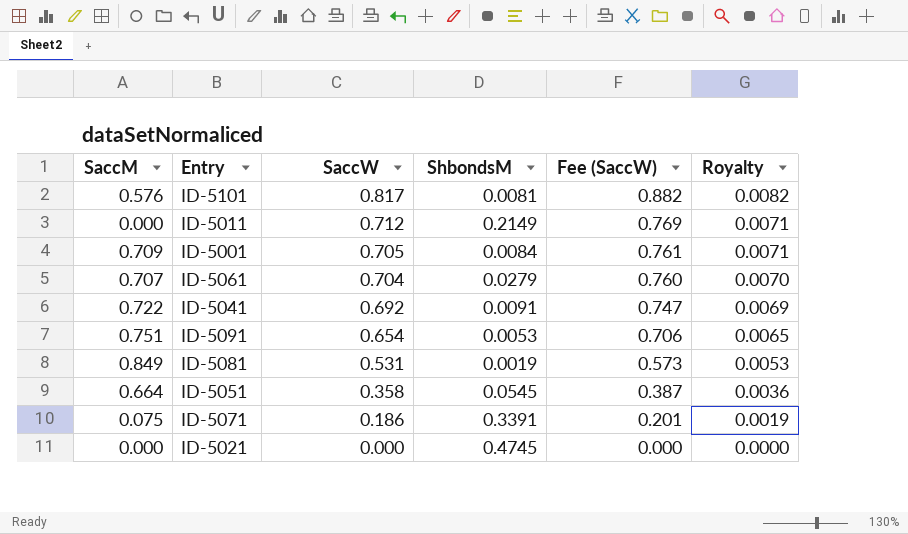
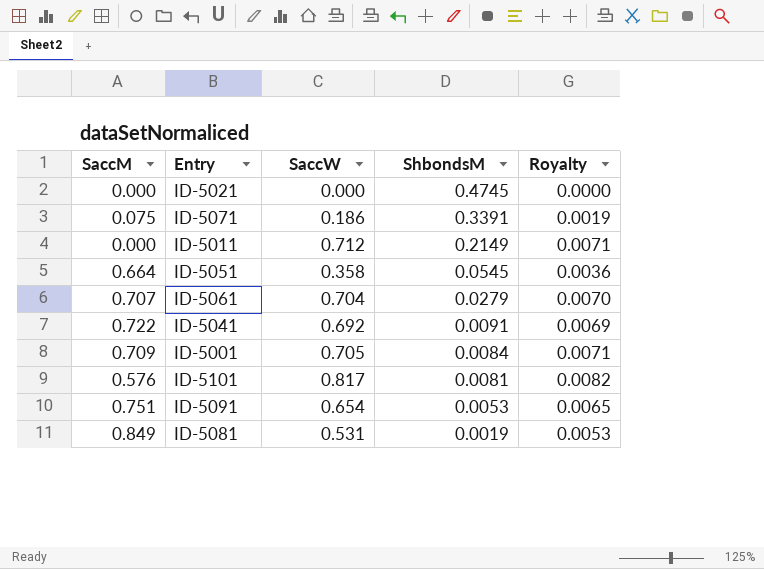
row order: SaccW descending -> ShbondsM descending
column Fee (SaccW) | formula: [SaccW] * 1.08 -> none

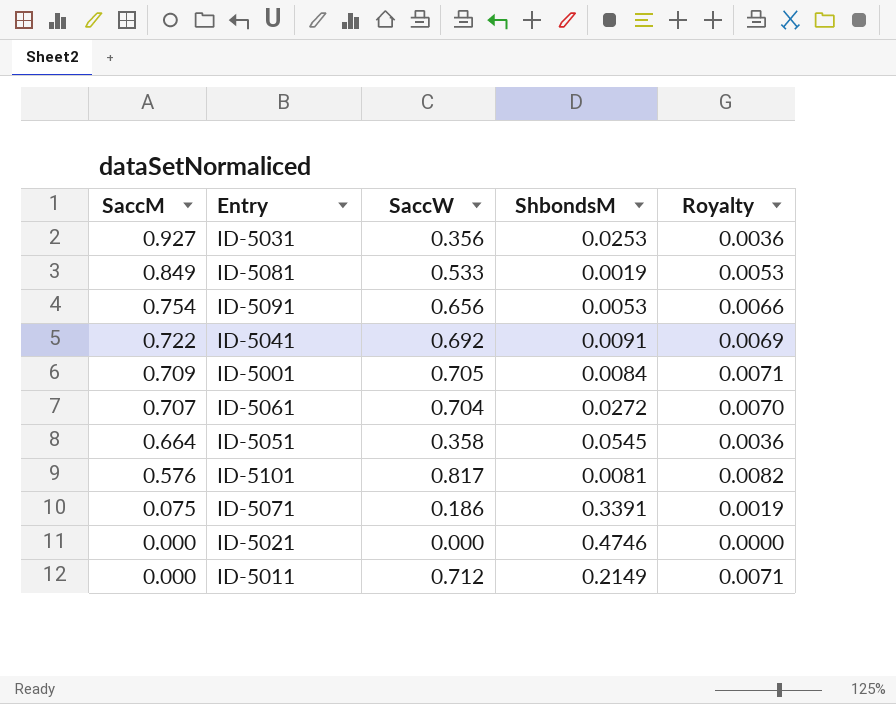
row order: ShbondsM descending -> SaccM descending
row ID-5031: none -> 0.927 | 0.356 | 0.0253 | 0.0036
ID-5081 | SaccW: 0.531 -> 0.533
ID-5091 | SaccM: 0.751 -> 0.754
ID-5091 | SaccW: 0.654 -> 0.656
ID-5091 | Royalty: 0.0065 -> 0.0066
ID-5061 | ShbondsM: 0.0279 -> 0.0272
ID-5021 | ShbondsM: 0.4745 -> 0.4746

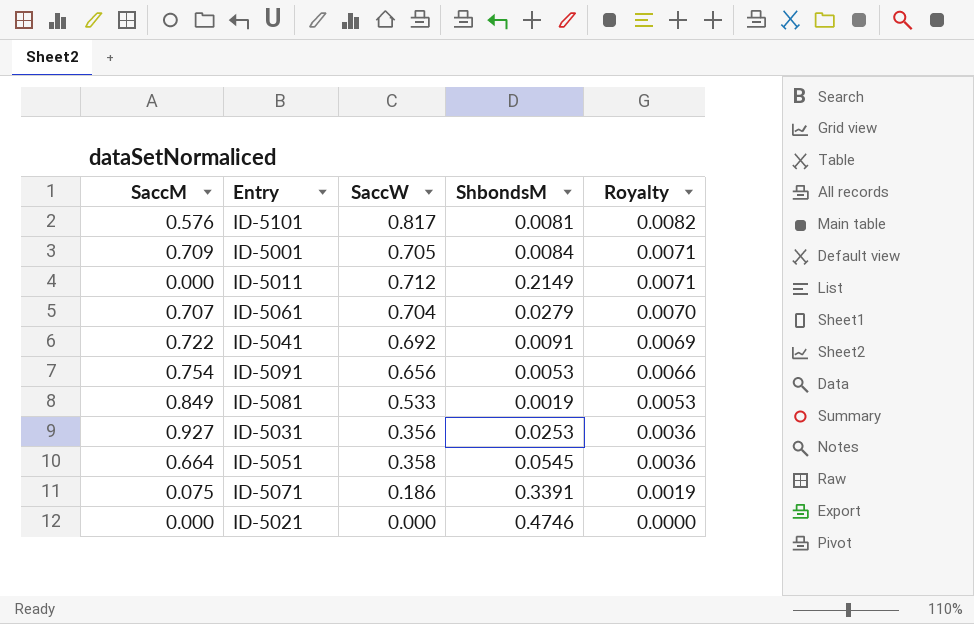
row order: SaccM descending -> Royalty descending
ID-5061 | ShbondsM: 0.0272 -> 0.0279

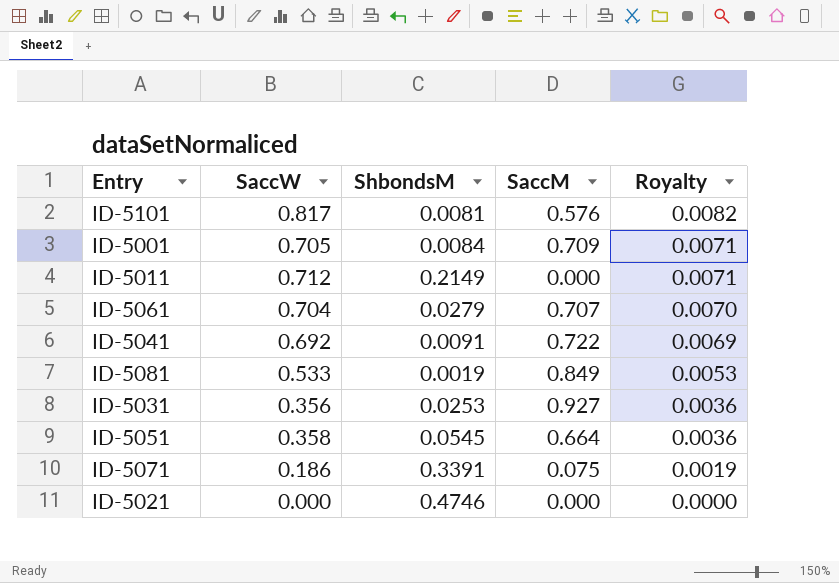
column SaccM | position: 1 -> 4
row ID-5091: 0.754 | 0.656 | 0.0053 | 0.0066 -> none

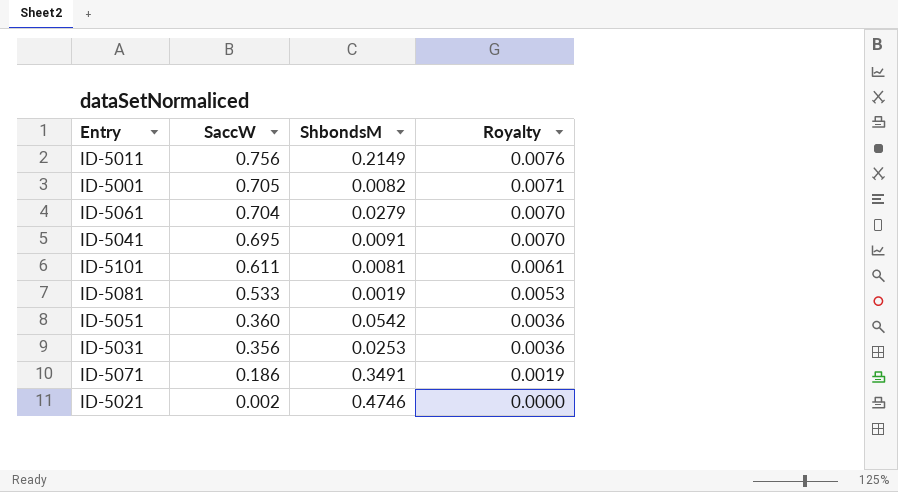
row order: Royalty descending -> SaccW descending
column SaccM | position: 4 -> none
ID-5011 | SaccW: 0.712 -> 0.756
ID-5011 | Royalty: 0.0071 -> 0.0076
ID-5001 | ShbondsM: 0.0084 -> 0.0082
ID-5041 | SaccW: 0.692 -> 0.695
ID-5041 | Royalty: 0.0069 -> 0.0070
ID-5101 | SaccW: 0.817 -> 0.611
ID-5101 | Royalty: 0.0082 -> 0.0061
ID-5051 | SaccW: 0.358 -> 0.360
ID-5051 | ShbondsM: 0.0545 -> 0.0542
ID-5071 | ShbondsM: 0.3391 -> 0.3491
ID-5021 | SaccW: 0.000 -> 0.002

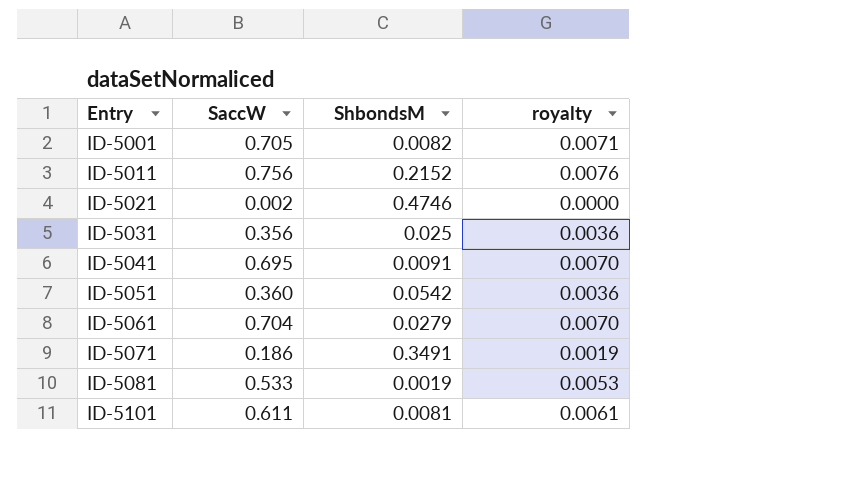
row order: SaccW descending -> Entry ascending
column name: Royalty -> royalty
ID-5011 | ShbondsM: 0.2149 -> 0.2152
ID-5031 | ShbondsM: 0.0253 -> 0.025

